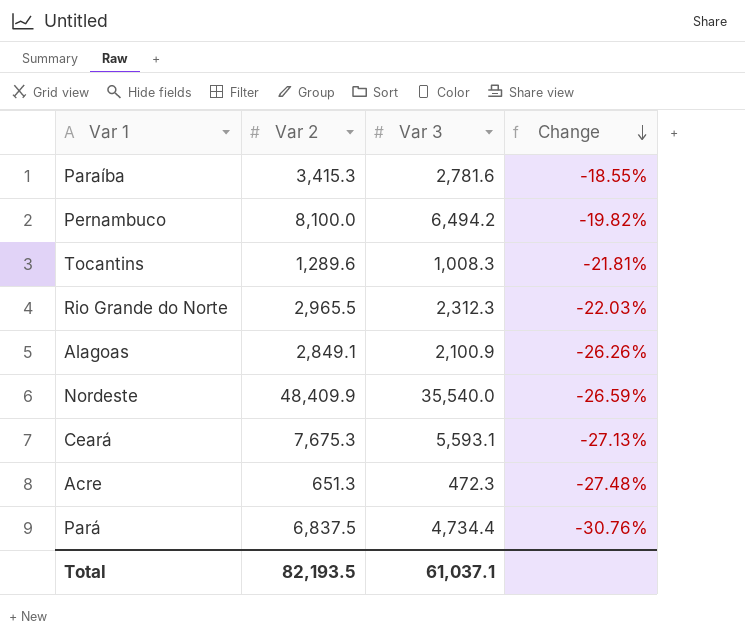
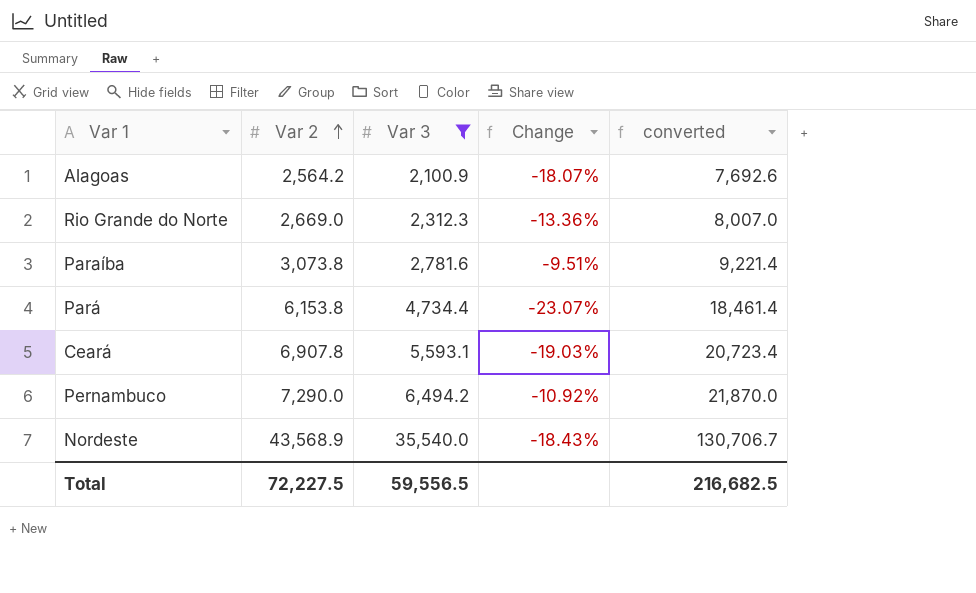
filter: none -> Var 3 >= 2,100.9
row order: Change descending -> Var 2 ascending
column converted | formula: none -> [Var 2] * 3
Alagoas | Var 2: 2,849.1 -> 2,564.2
Alagoas | Change: -26.26% -> -18.07%
Rio Grande do Norte | Var 2: 2,965.5 -> 2,669.0
Rio Grande do Norte | Change: -22.03% -> -13.36%
Paraíba | Var 2: 3,415.3 -> 3,073.8
Paraíba | Change: -18.55% -> -9.51%
Pará | Var 2: 6,837.5 -> 6,153.8
Pará | Change: -30.76% -> -23.07%
Ceará | Var 2: 7,675.3 -> 6,907.8
Ceará | Change: -27.13% -> -19.03%
Pernambuco | Var 2: 8,100.0 -> 7,290.0
Pernambuco | Change: -19.82% -> -10.92%
Nordeste | Var 2: 48,409.9 -> 43,568.9
Nordeste | Change: -26.59% -> -18.43%
Total | Var 2: 82,193.5 -> 72,227.5
Total | Var 3: 61,037.1 -> 59,556.5

